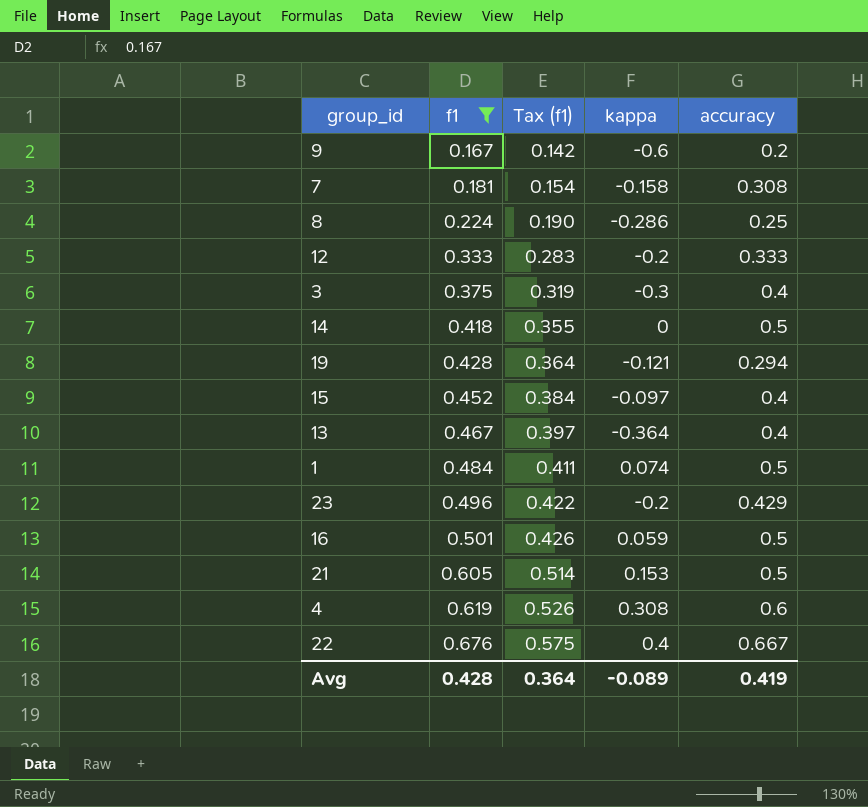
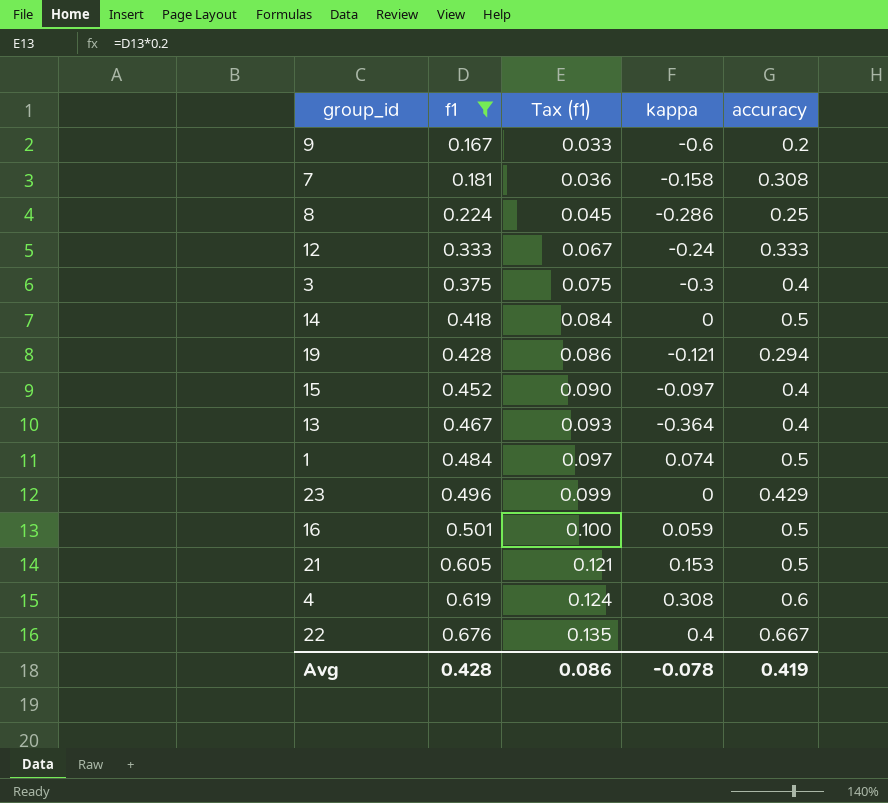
column Tax (f1) | formula: [f1] * 0.85 -> [f1] * 0.2
12 | kappa: -0.2 -> -0.24
23 | kappa: -0.2 -> 0
Avg | Tax (f1): 0.364 -> 0.086
Avg | kappa: -0.089 -> -0.078

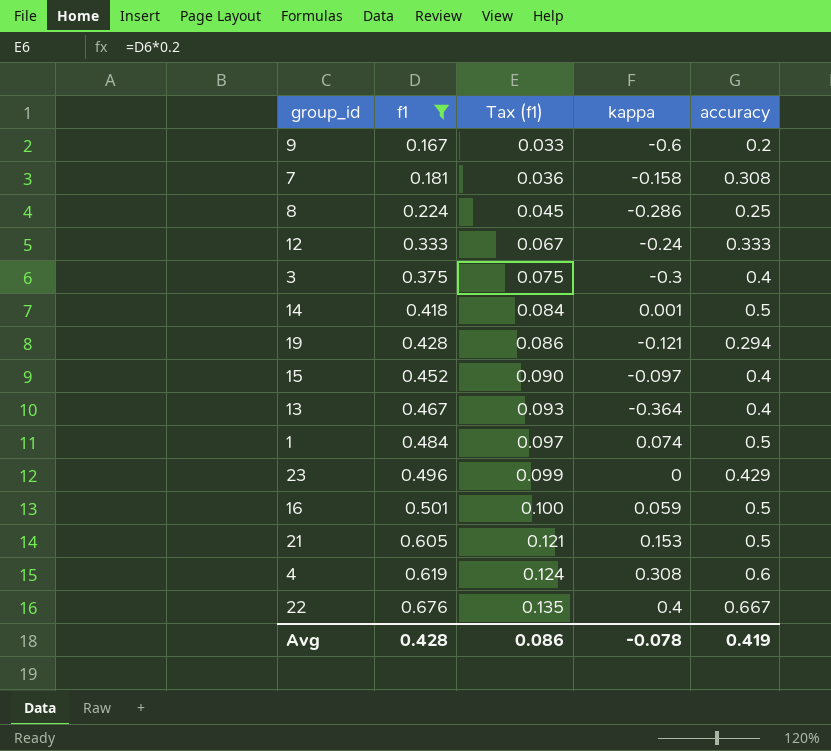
14 | kappa: 0 -> 0.001

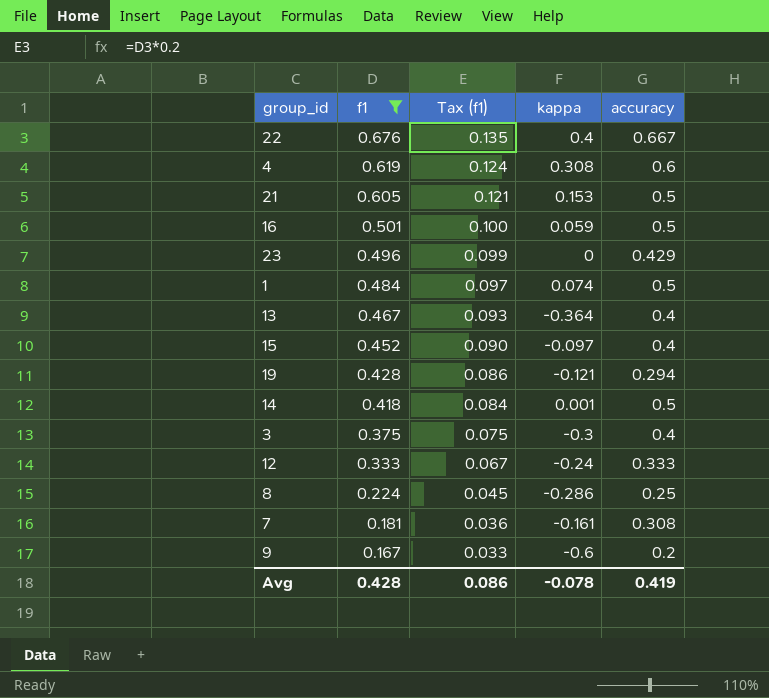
row order: f1 ascending -> f1 descending
7 | kappa: -0.158 -> -0.161

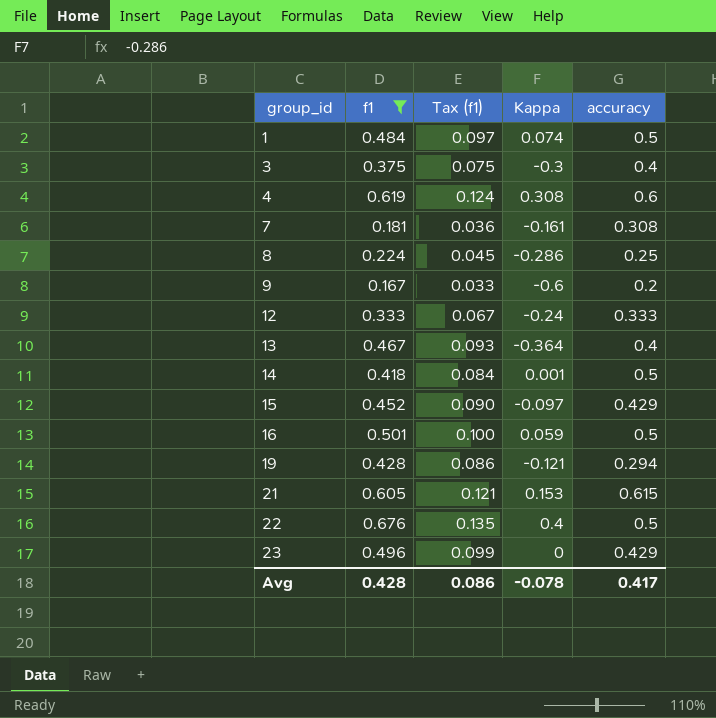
row order: f1 descending -> group_id ascending
column name: kappa -> Kappa
15 | accuracy: 0.4 -> 0.429
21 | accuracy: 0.5 -> 0.615
22 | accuracy: 0.667 -> 0.5
Avg | accuracy: 0.419 -> 0.417

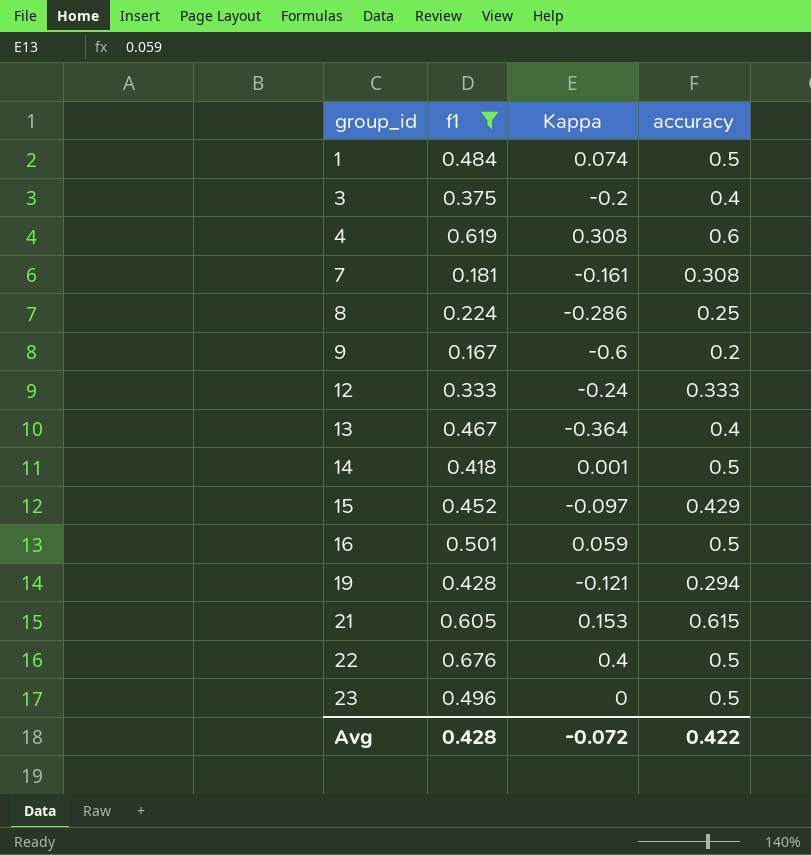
column Tax (f1) | formula: [f1] * 0.2 -> none
3 | Kappa: -0.3 -> -0.2
23 | accuracy: 0.429 -> 0.5
Avg | Kappa: -0.078 -> -0.072
Avg | accuracy: 0.417 -> 0.422

